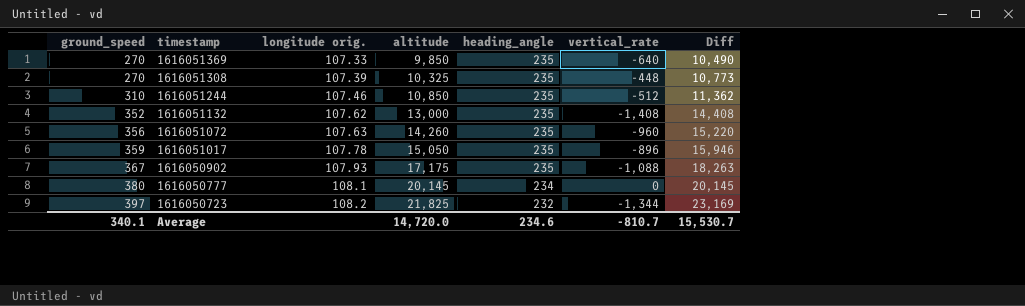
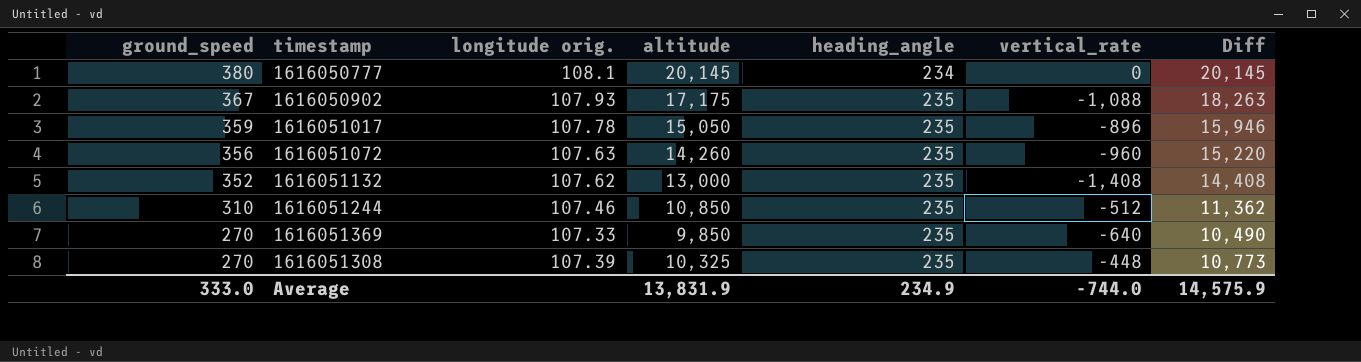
row order: ground_speed ascending -> ground_speed descending
row 1616050723: 397 | 108.2 | 21,825 | 232 | -1,344 | 23,169 -> none
Average | ground_speed: 340.1 -> 333.0
Average | altitude: 14,720.0 -> 13,831.9
Average | heading_angle: 234.6 -> 234.9
Average | vertical_rate: -810.7 -> -744.0
Average | Diff: 15,530.7 -> 14,575.9

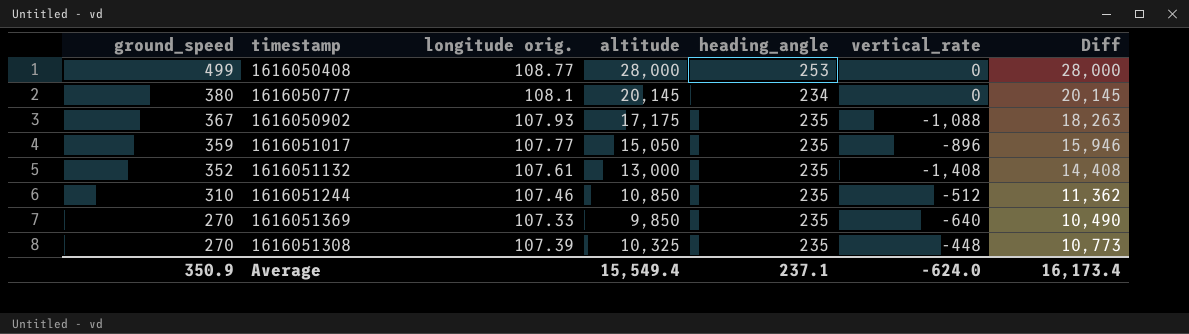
row 1616051072: 356 | 107.63 | 14,260 | 235 | -960 | 15,220 -> none
row 1616050408: none -> 499 | 108.77 | 28,000 | 253 | 0 | 28,000
1616051017 | longitude orig.: 107.78 -> 107.77
1616051132 | longitude orig.: 107.62 -> 107.61
Average | ground_speed: 333.0 -> 350.9
Average | altitude: 13,831.9 -> 15,549.4
Average | heading_angle: 234.9 -> 237.1
Average | vertical_rate: -744.0 -> -624.0
Average | Diff: 14,575.9 -> 16,173.4

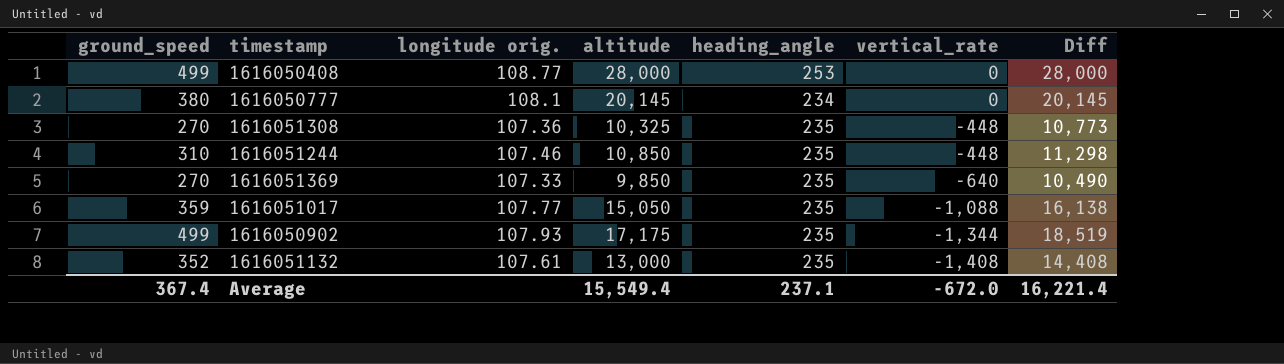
row order: ground_speed descending -> vertical_rate descending
1616051308 | longitude orig.: 107.39 -> 107.36
1616051244 | vertical_rate: -512 -> -448
1616051244 | Diff: 11,362 -> 11,298
1616051017 | vertical_rate: -896 -> -1,088
1616051017 | Diff: 15,946 -> 16,138
1616050902 | ground_speed: 367 -> 499
1616050902 | vertical_rate: -1,088 -> -1,344
1616050902 | Diff: 18,263 -> 18,519
Average | ground_speed: 350.9 -> 367.4
Average | vertical_rate: -624.0 -> -672.0
Average | Diff: 16,173.4 -> 16,221.4

